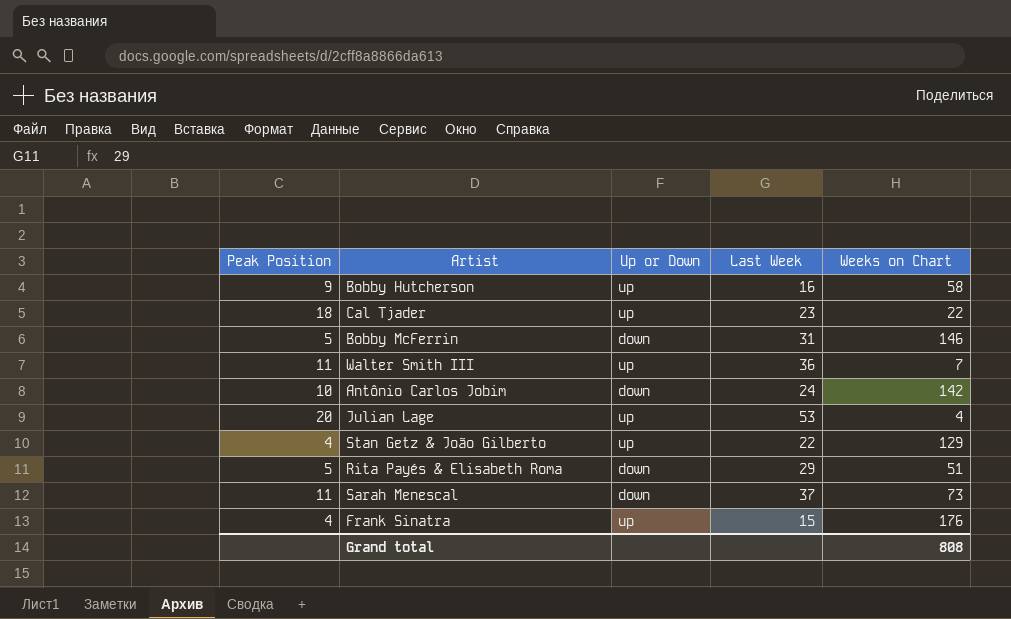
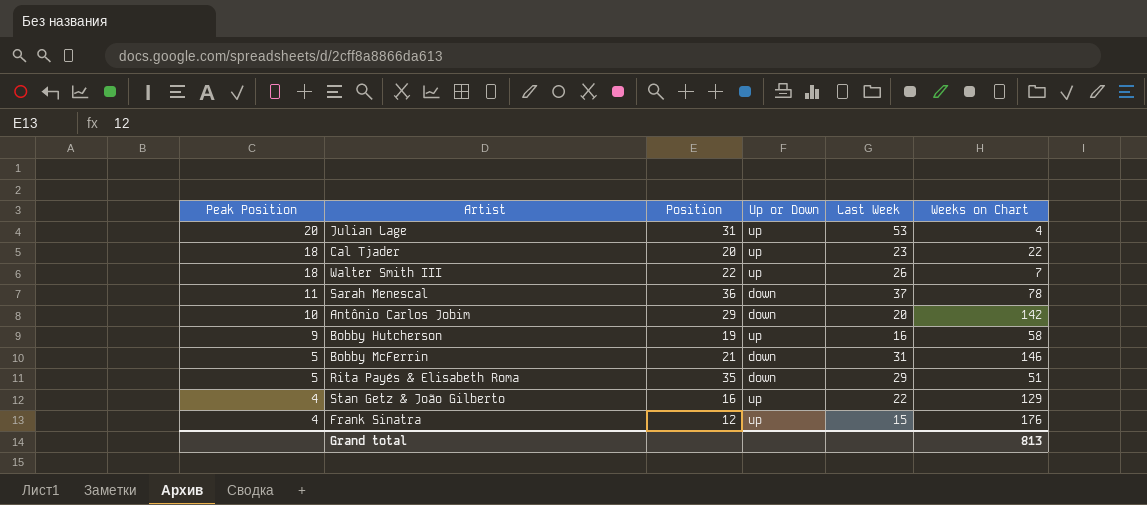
row order: none -> Peak Position descending
column Position | position: none -> 3
Walter Smith III | Peak Position: 11 -> 18
Walter Smith III | Last Week: 36 -> 26
Sarah Menescal | Weeks on Chart: 73 -> 78
Antônio Carlos Jobim | Last Week: 24 -> 20
Grand total | Weeks on Chart: 808 -> 813

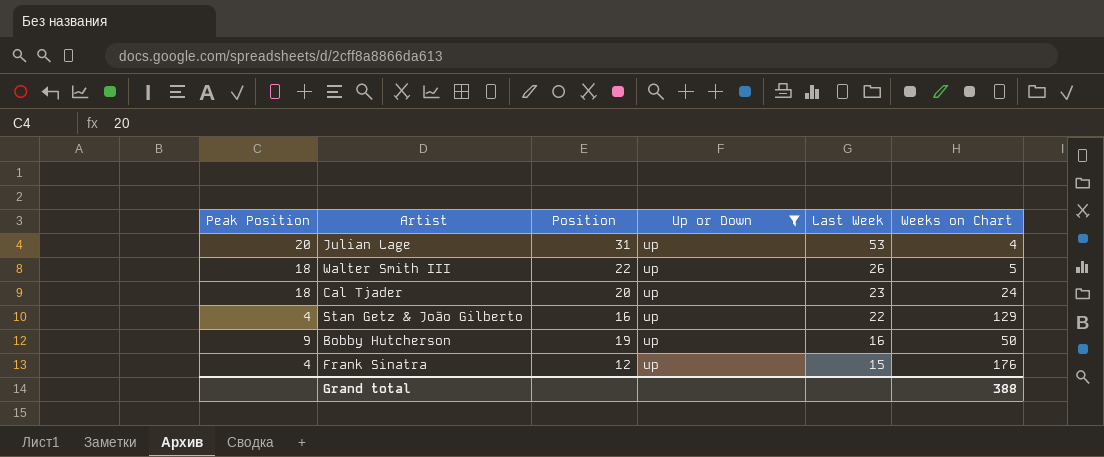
filter: none -> Up or Down = up
row order: Peak Position descending -> Last Week descending
Walter Smith III | Weeks on Chart: 7 -> 5
Cal Tjader | Weeks on Chart: 22 -> 24
Bobby Hutcherson | Weeks on Chart: 58 -> 50
Grand total | Weeks on Chart: 813 -> 388

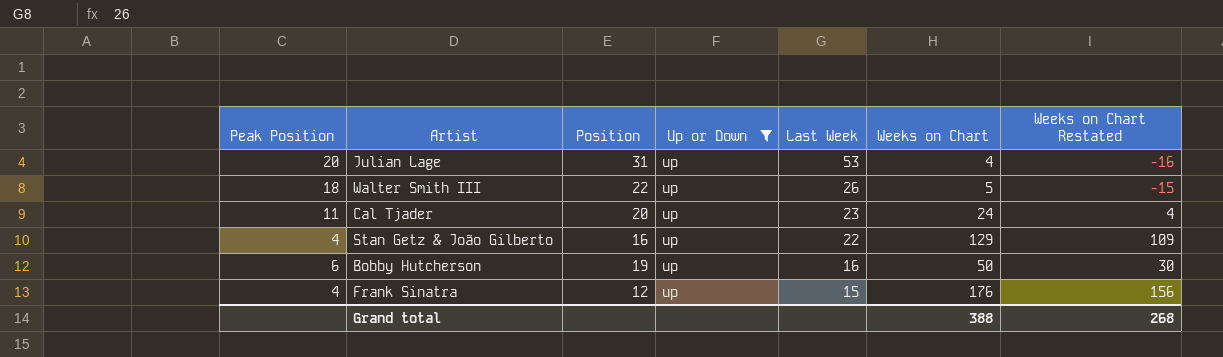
column Weeks on Chart Restated | formula: none -> [Weeks on Chart] - 20
Cal Tjader | Peak Position: 18 -> 11
Bobby Hutcherson | Peak Position: 9 -> 6

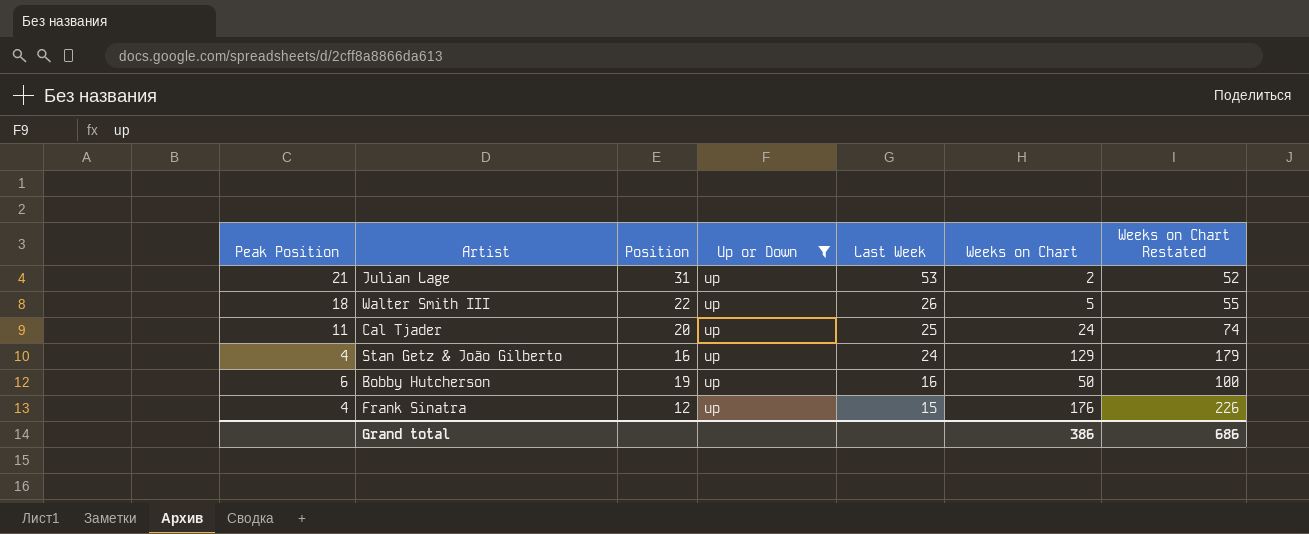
column Weeks on Chart Restated | formula: [Weeks on Chart] - 20 -> [Weeks on Chart] + 50
Julian Lage | Peak Position: 20 -> 21
Julian Lage | Weeks on Chart: 4 -> 2
Cal Tjader | Last Week: 23 -> 25
Stan Getz & João Gilberto | Last Week: 22 -> 24
Grand total | Weeks on Chart: 388 -> 386
Grand total | Weeks on Chart Restated: 268 -> 686

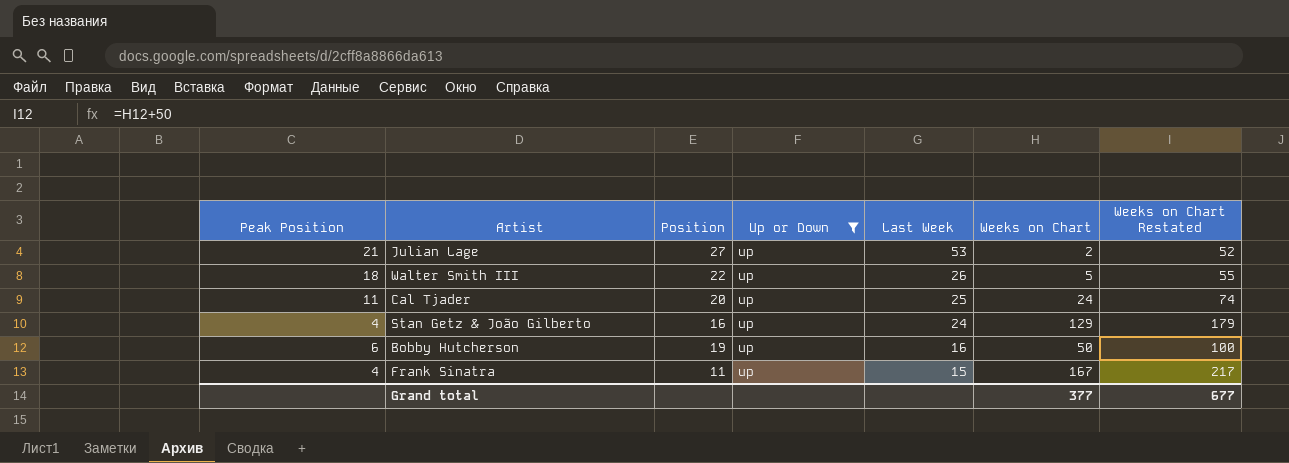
Julian Lage | Position: 31 -> 27
Frank Sinatra | Position: 12 -> 11
Frank Sinatra | Weeks on Chart: 176 -> 167
Frank Sinatra | Weeks on Chart Restated: 226 -> 217
Grand total | Weeks on Chart: 386 -> 377
Grand total | Weeks on Chart Restated: 686 -> 677

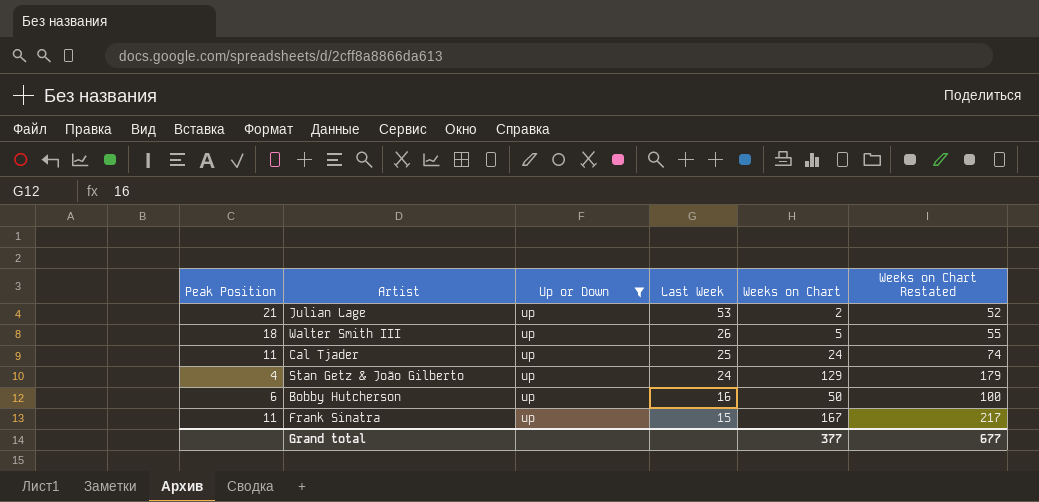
column Position | position: 3 -> none
Frank Sinatra | Peak Position: 4 -> 11

